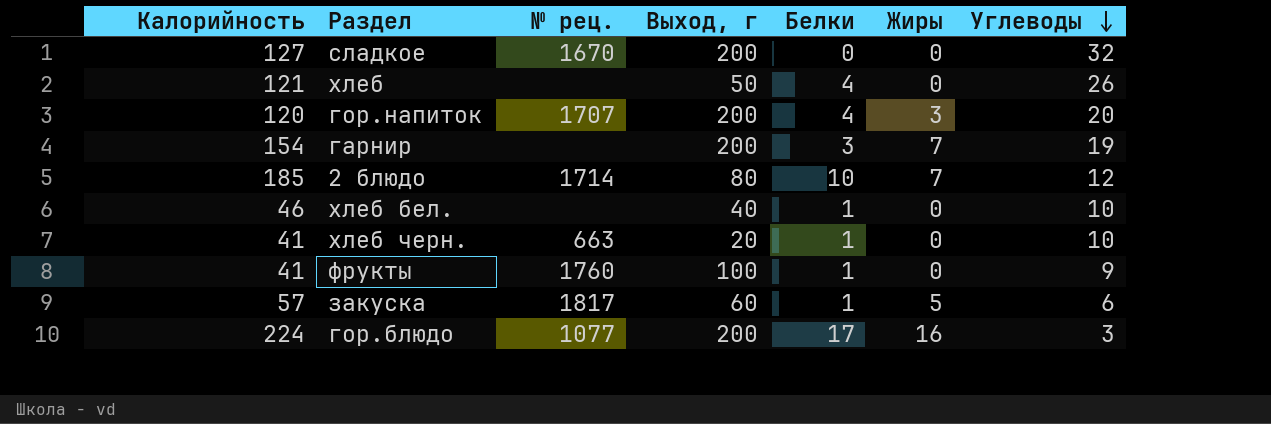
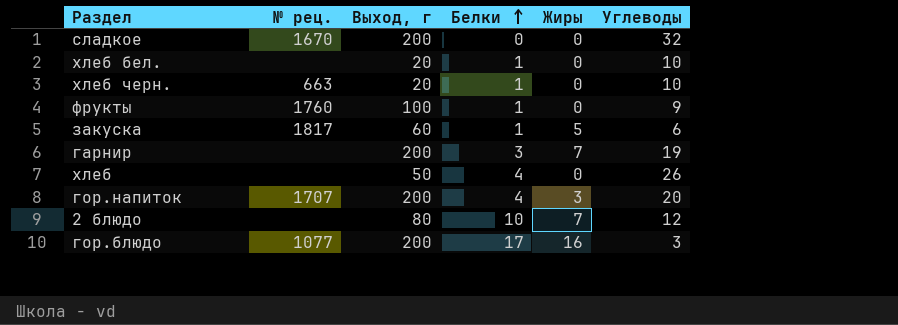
row order: Углеводы descending -> Белки ascending
column Калорийность | position: 1 -> none
хлеб бел. | Выход, г: 40 -> 20
2 блюдо | № рец.: 1714 -> none

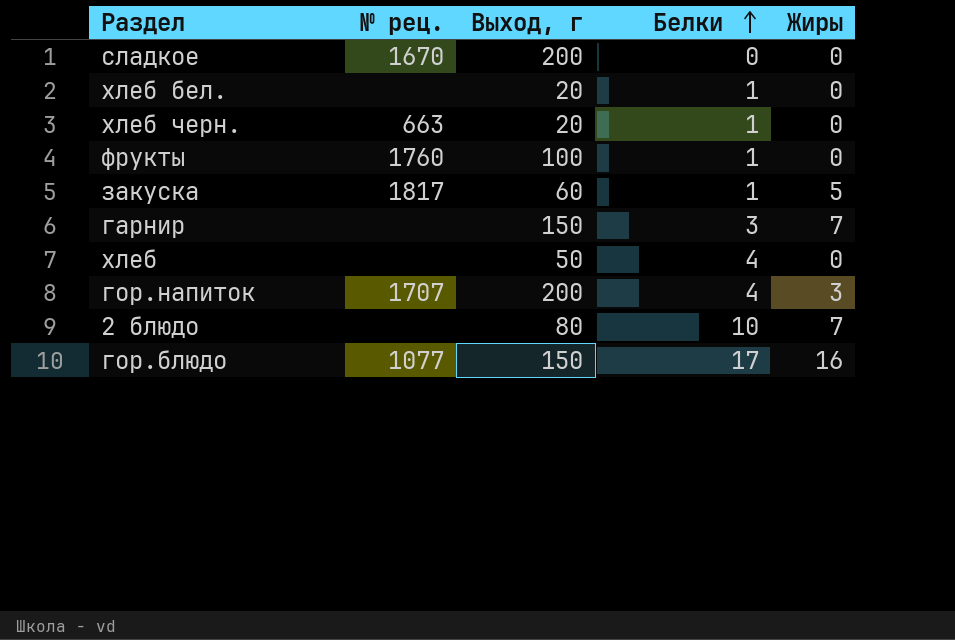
column Углеводы | position: 6 -> none
гарнир | Выход, г: 200 -> 150
гор.блюдо | Выход, г: 200 -> 150

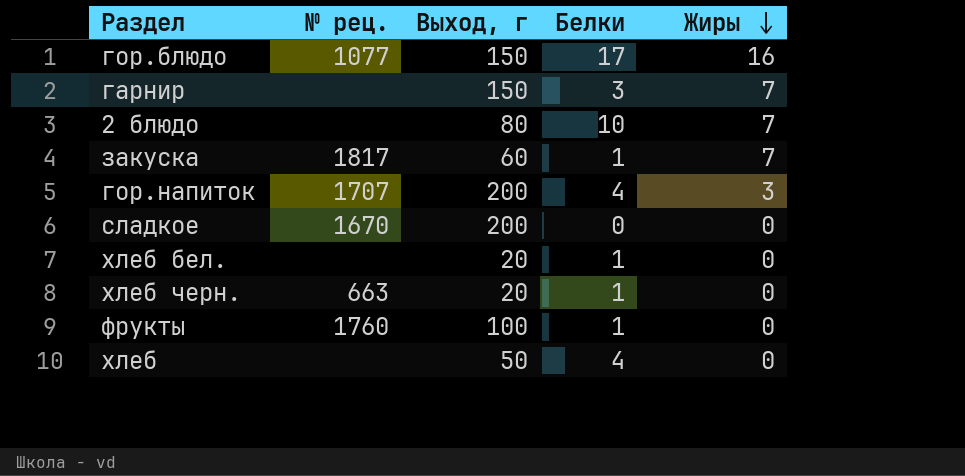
row order: Белки ascending -> Жиры descending
закуска | Жиры: 5 -> 7

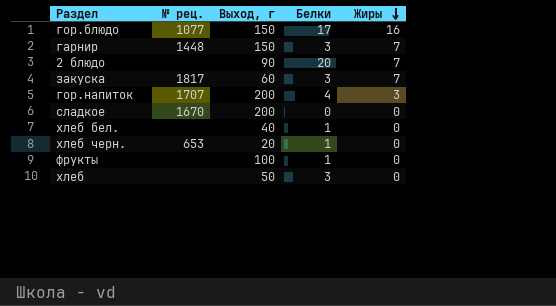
гарнир | № рец.: none -> 1448
2 блюдо | Выход, г: 80 -> 90
2 блюдо | Белки: 10 -> 20
закуска | Белки: 1 -> 3
хлеб бел. | Выход, г: 20 -> 40
хлеб черн. | № рец.: 663 -> 653
фрукты | № рец.: 1760 -> none
хлеб | Белки: 4 -> 3

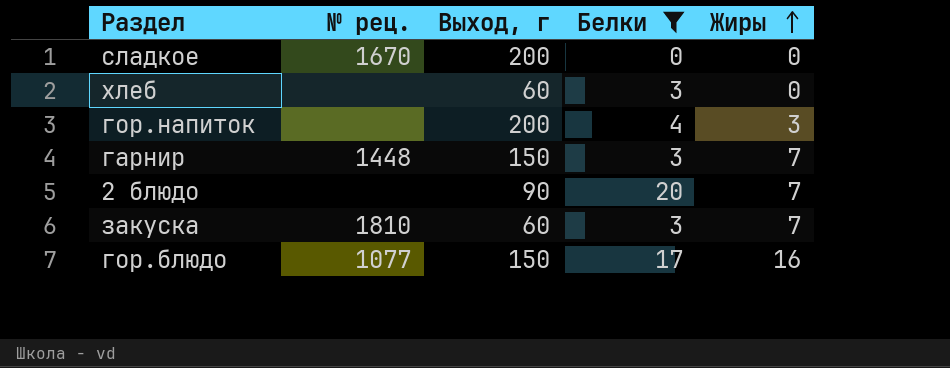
filter: none -> Белки != 1
row order: Жиры descending -> Жиры ascending
хлеб | Выход, г: 50 -> 60
гор.напиток | № рец.: 1707 -> none
закуска | № рец.: 1817 -> 1810

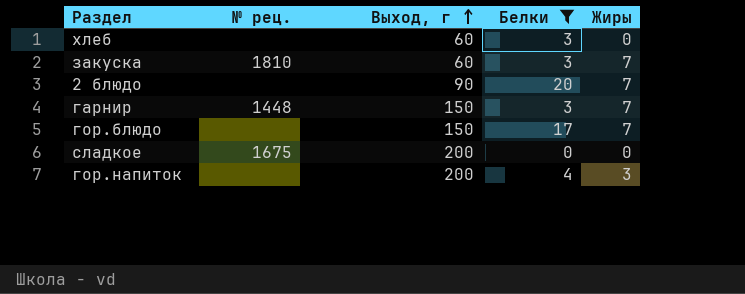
row order: Жиры ascending -> Выход, г ascending
гор.блюдо | № рец.: 1077 -> none
гор.блюдо | Жиры: 16 -> 7
сладкое | № рец.: 1670 -> 1675

